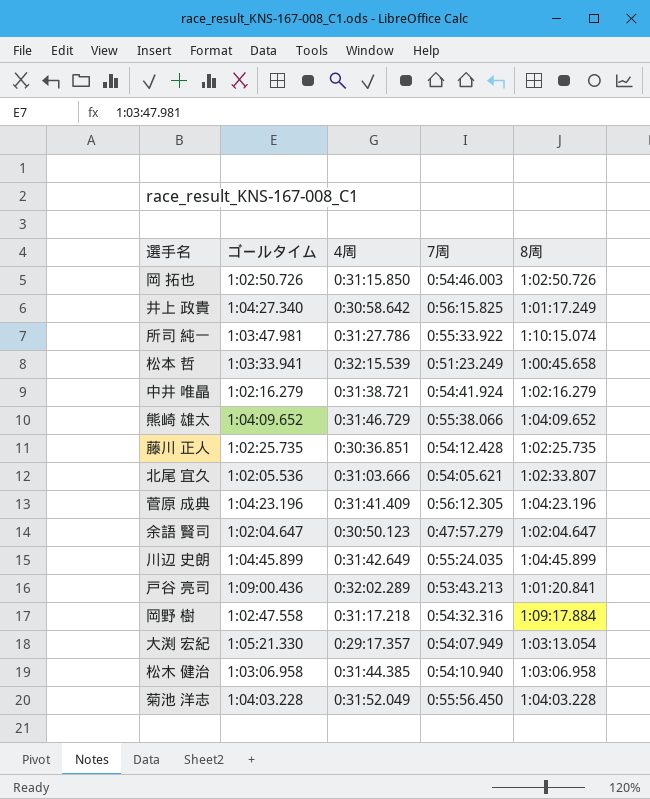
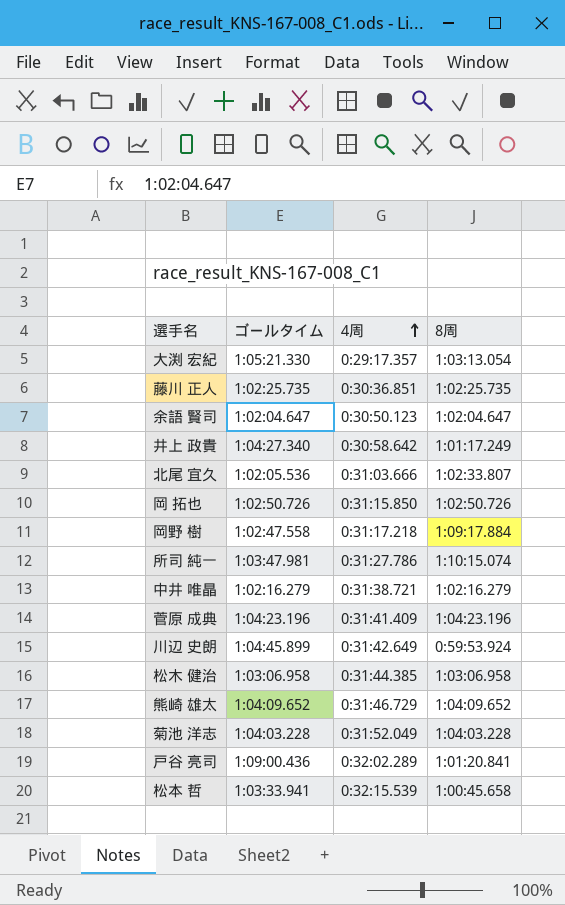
row order: none -> 4周 ascending
column 7周 | position: 4 -> none
川辺 史朗 | 8周: 1:04:45.899 -> 0:59:53.924

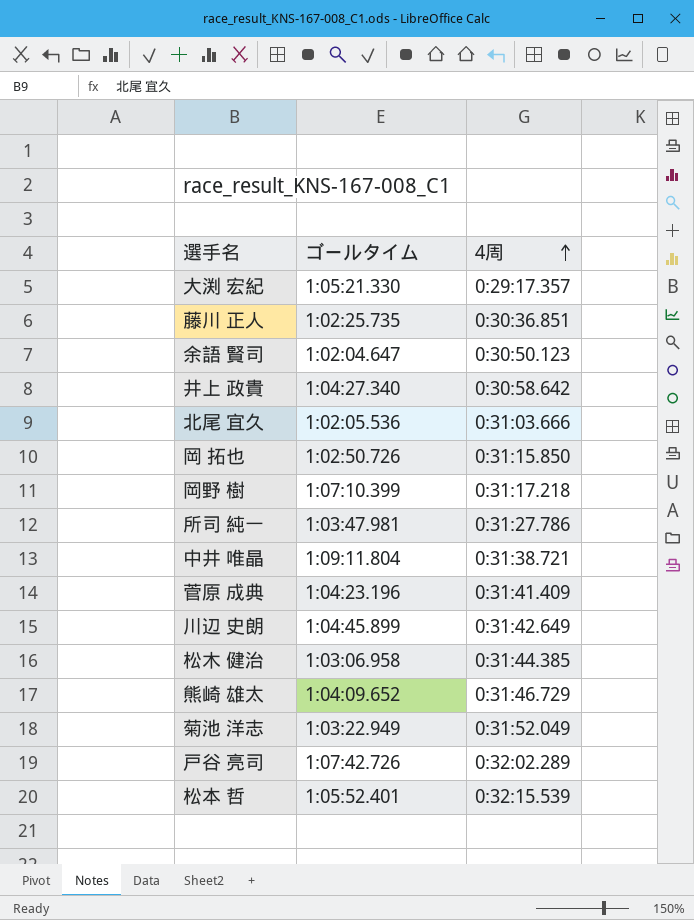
column 8周 | position: 4 -> none
岡野 樹 | ゴールタイム: 1:02:47.558 -> 1:07:10.399
中井 唯晶 | ゴールタイム: 1:02:16.279 -> 1:09:11.804
菊池 洋志 | ゴールタイム: 1:04:03.228 -> 1:03:22.949
戸谷 亮司 | ゴールタイム: 1:09:00.436 -> 1:07:42.726
松本 哲 | ゴールタイム: 1:03:33.941 -> 1:05:52.401

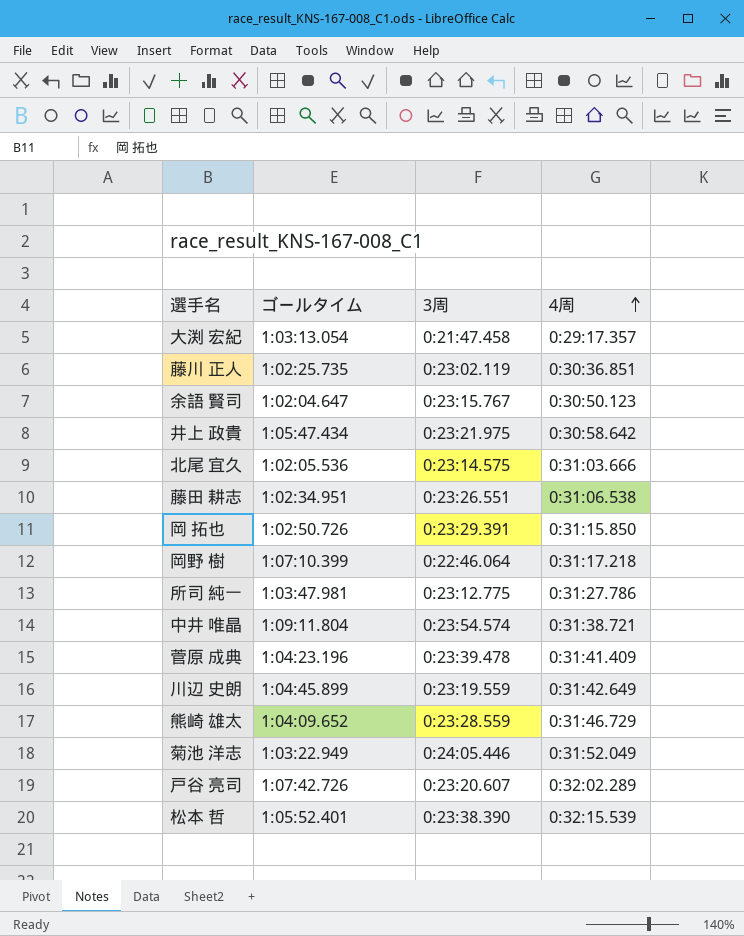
column 3周 | position: none -> 3
row 松木 健治: 1:03:06.958 | 0:31:44.385 -> none
大渕 宏紀 | ゴールタイム: 1:05:21.330 -> 1:03:13.054
井上 政貴 | ゴールタイム: 1:04:27.340 -> 1:05:47.434
row 藤田 耕志: none -> 1:02:34.951 | 0:23:26.551 | 0:31:06.538

